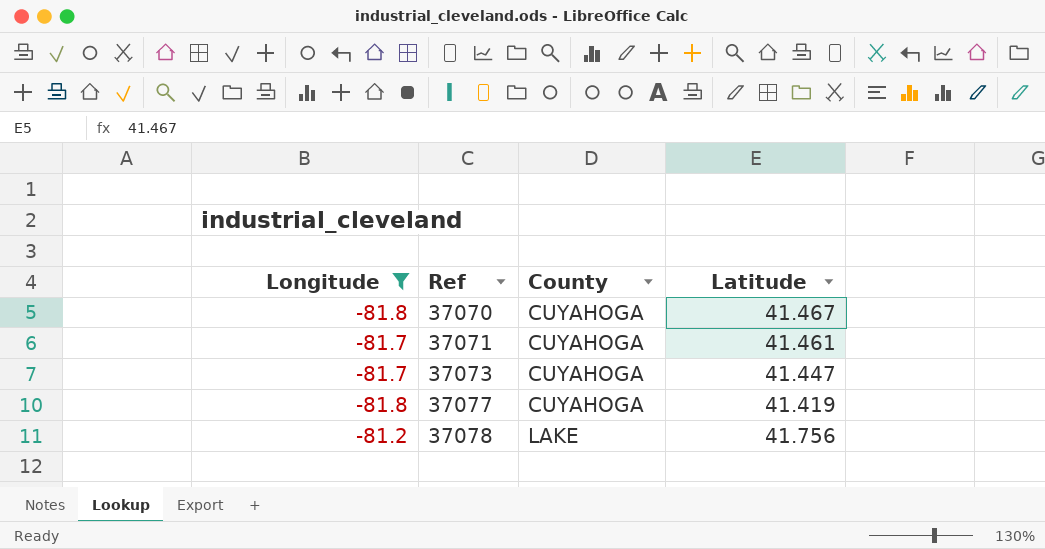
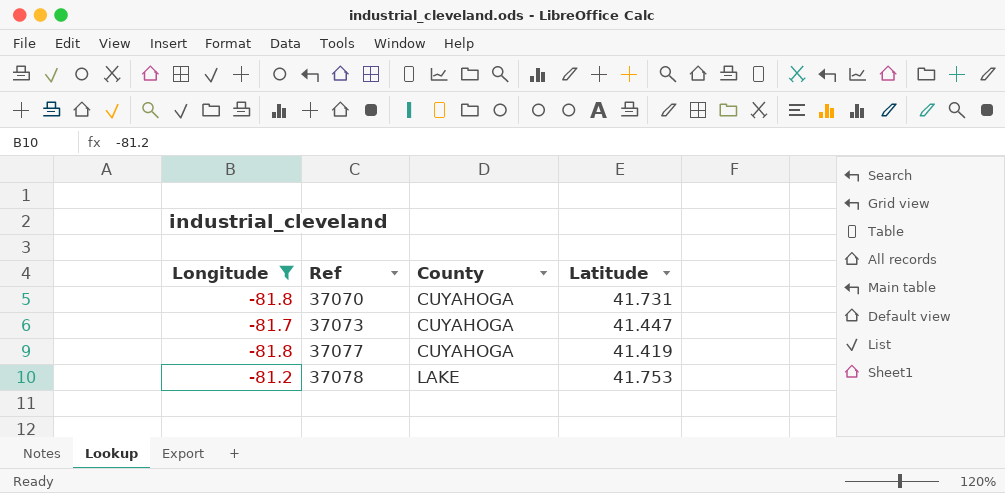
row 37071: -81.7 | CUYAHOGA | 41.461 -> none
37070 | Latitude: 41.467 -> 41.731
37078 | Latitude: 41.756 -> 41.753

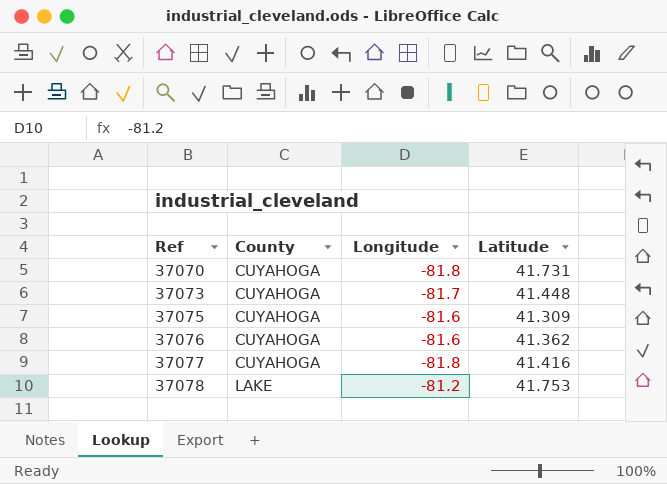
filter: Longitude != -81.6 -> none
column Longitude | position: 1 -> 3
37073 | Latitude: 41.447 -> 41.448
37077 | Latitude: 41.419 -> 41.416

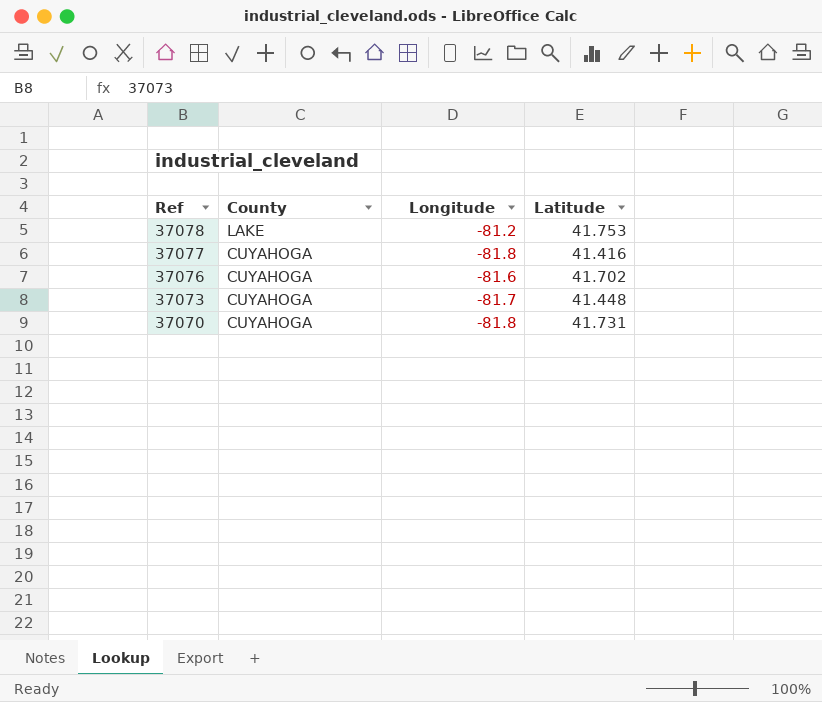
row order: Ref ascending -> Ref descending
row 37075: CUYAHOGA | -81.6 | 41.309 -> none
37076 | Latitude: 41.362 -> 41.702

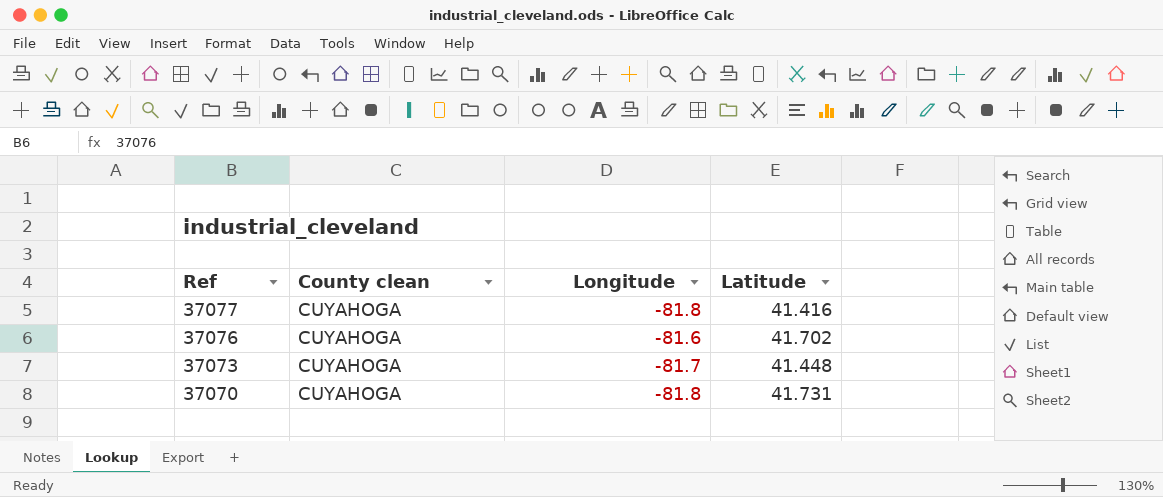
column name: County -> County clean
row 37078: LAKE | -81.2 | 41.753 -> none

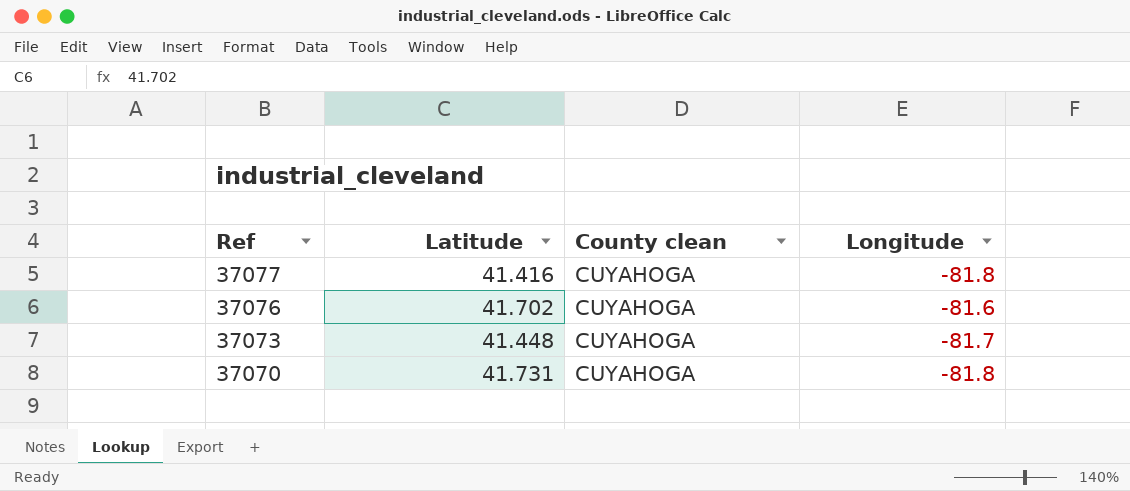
column Latitude | position: 4 -> 2

